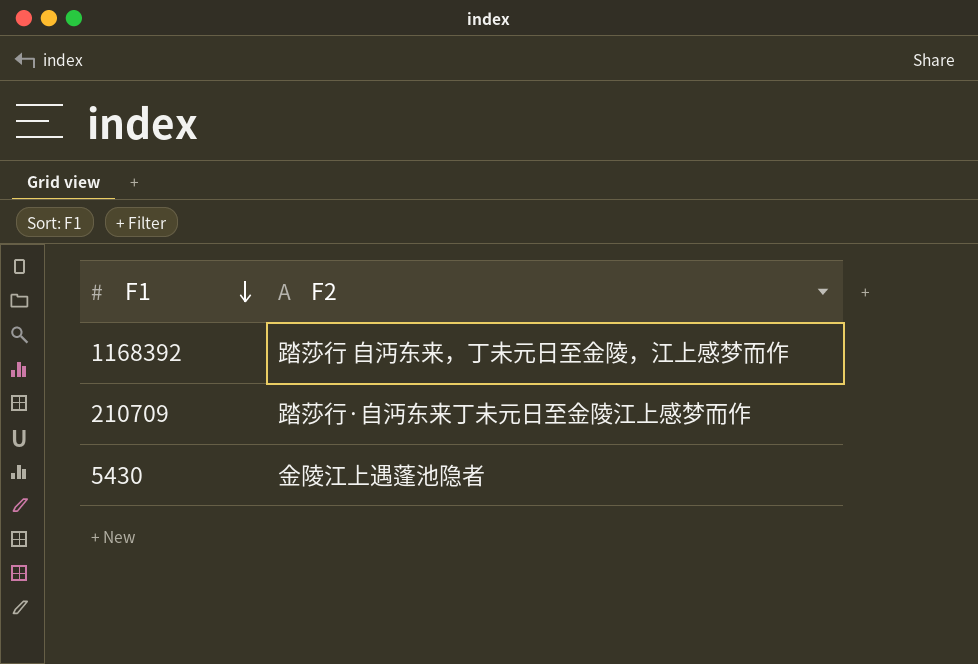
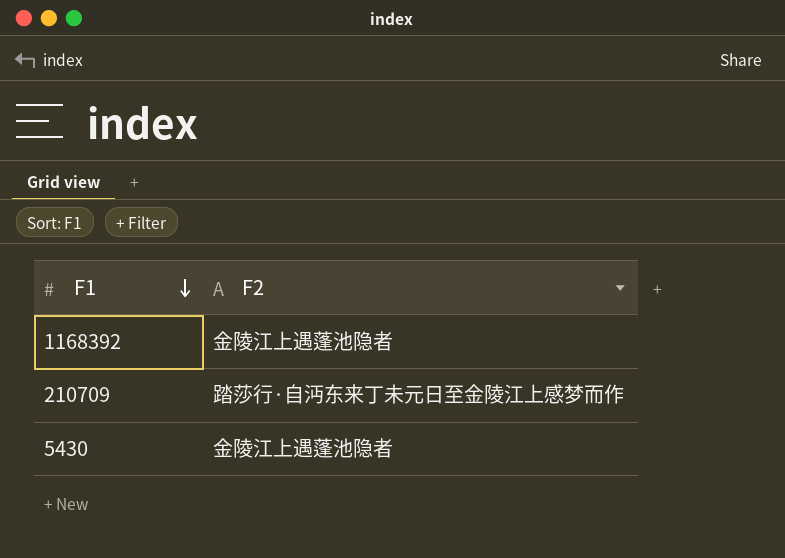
1168392 | F2: 踏莎行 自沔东来，丁未元日至金陵，江上感梦而作 -> 金陵江上遇蓬池隐者

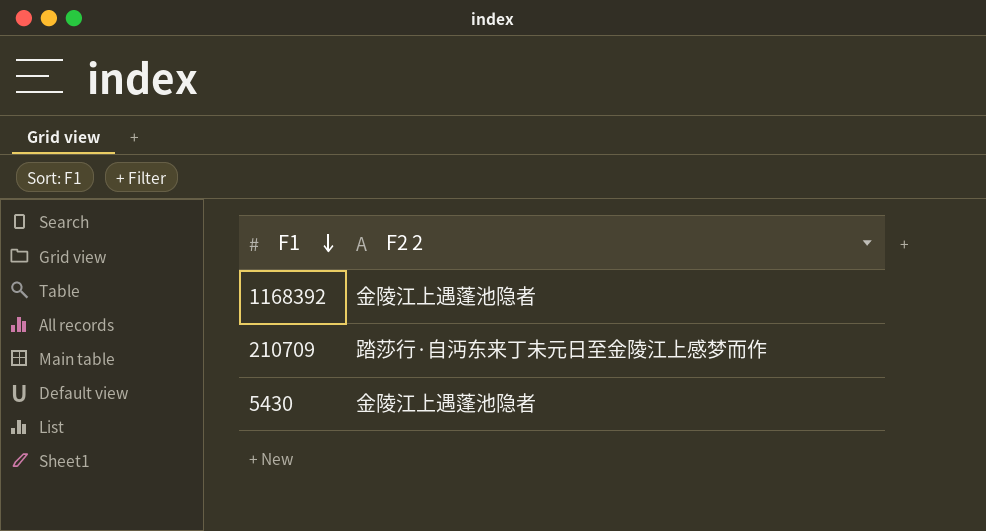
column name: F2 -> F2 2

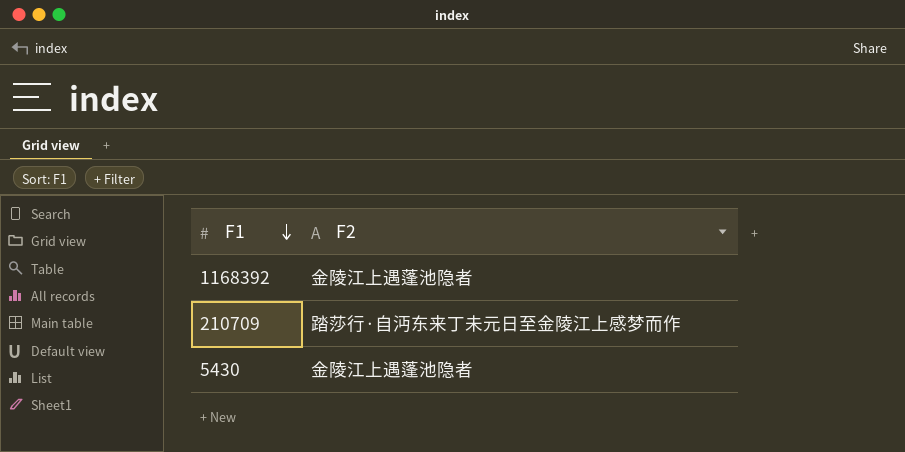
column name: F2 2 -> F2

